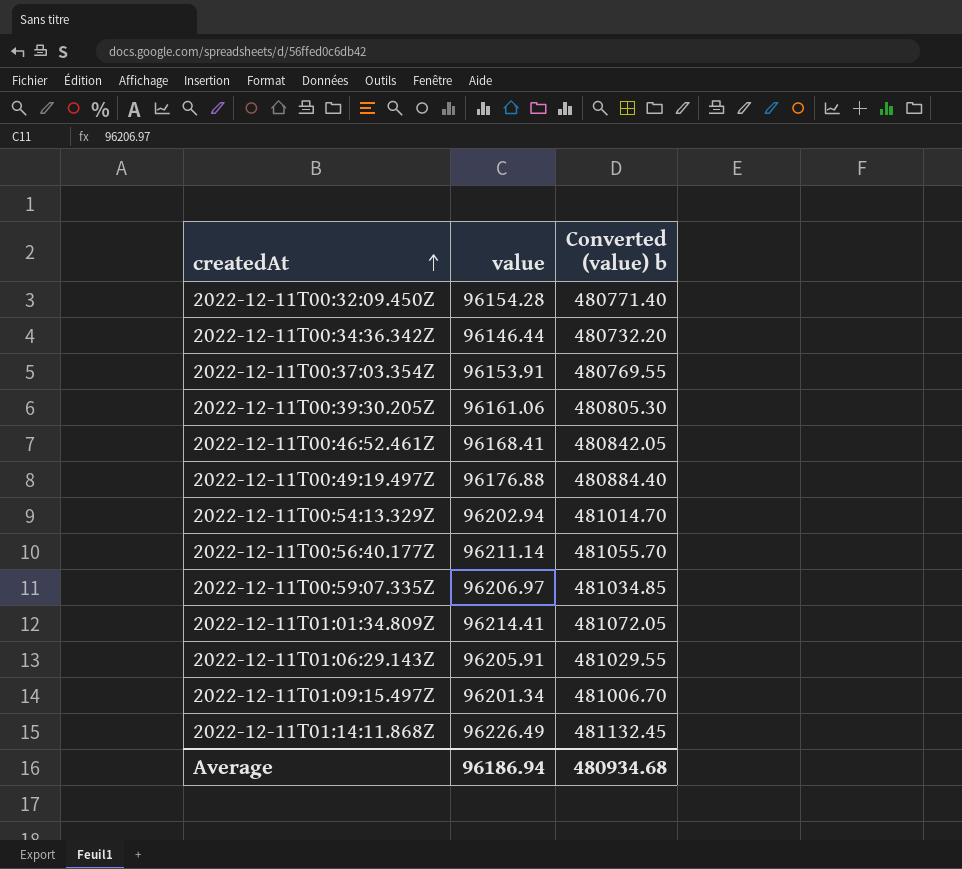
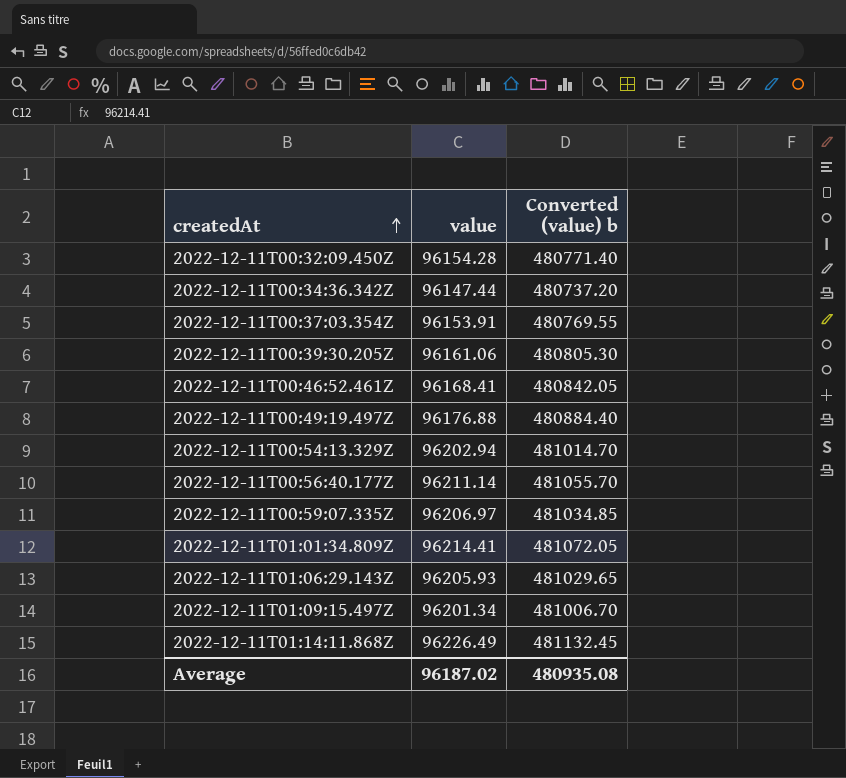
2022-12-11T00:34:36.342Z | value: 96146.44 -> 96147.44
2022-12-11T00:34:36.342Z | Converted (value) b: 480732.20 -> 480737.20
2022-12-11T01:06:29.143Z | value: 96205.91 -> 96205.93
2022-12-11T01:06:29.143Z | Converted (value) b: 481029.55 -> 481029.65
Average | value: 96186.94 -> 96187.02
Average | Converted (value) b: 480934.68 -> 480935.08

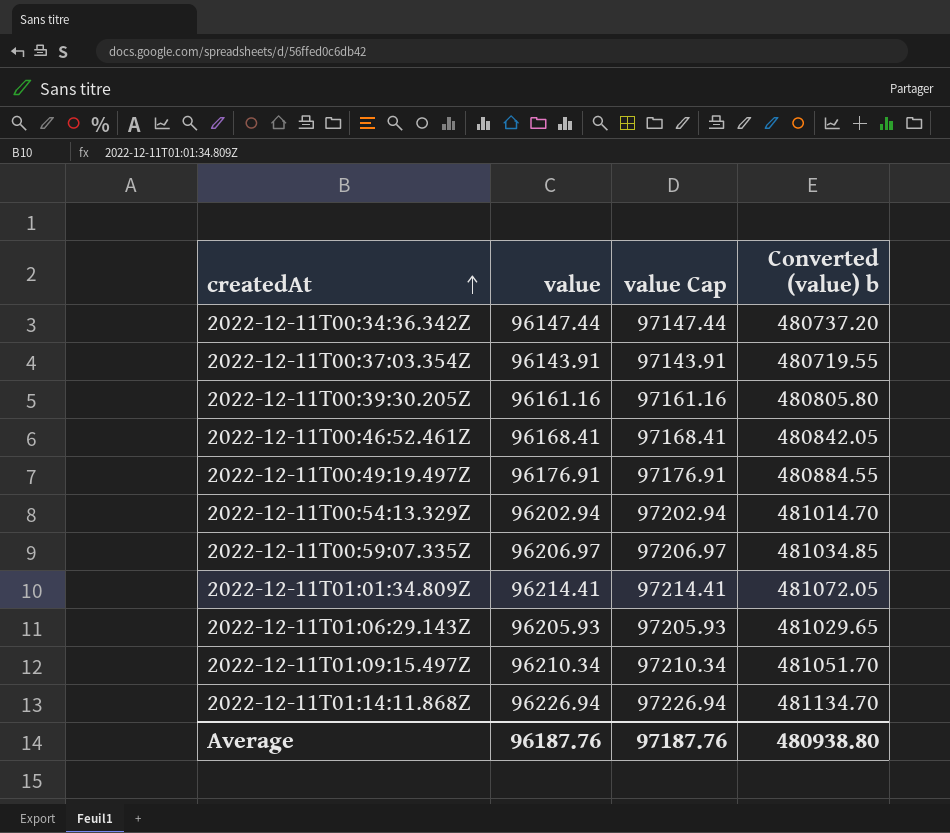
column value Cap | formula: none -> [value] + 1000
row 2022-12-11T00:32:09.450Z: 96154.28 | 480771.40 -> none
row 2022-12-11T00:56:40.177Z: 96211.14 | 481055.70 -> none
2022-12-11T00:37:03.354Z | value: 96153.91 -> 96143.91
2022-12-11T00:37:03.354Z | Converted (value) b: 480769.55 -> 480719.55
2022-12-11T00:39:30.205Z | value: 96161.06 -> 96161.16
2022-12-11T00:39:30.205Z | Converted (value) b: 480805.30 -> 480805.80
2022-12-11T00:49:19.497Z | value: 96176.88 -> 96176.91
2022-12-11T00:49:19.497Z | Converted (value) b: 480884.40 -> 480884.55
2022-12-11T01:09:15.497Z | value: 96201.34 -> 96210.34
2022-12-11T01:09:15.497Z | Converted (value) b: 481006.70 -> 481051.70
2022-12-11T01:14:11.868Z | value: 96226.49 -> 96226.94
2022-12-11T01:14:11.868Z | Converted (value) b: 481132.45 -> 481134.70
Average | value: 96187.02 -> 96187.76
Average | Converted (value) b: 480935.08 -> 480938.80

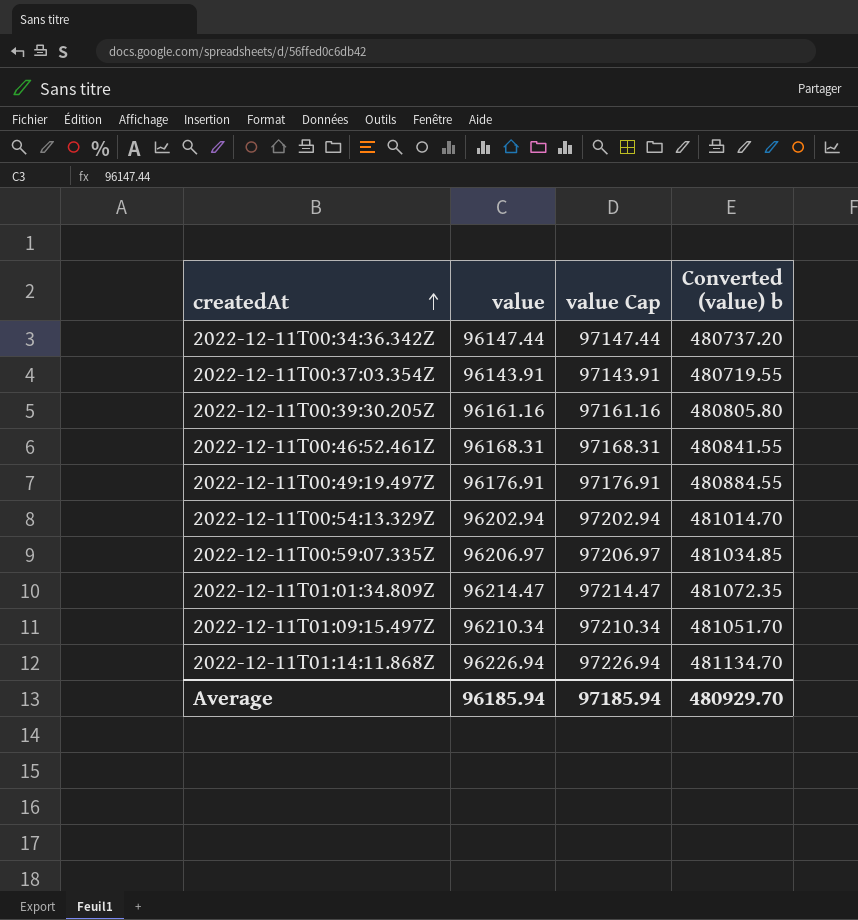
row 2022-12-11T01:06:29.143Z: 96205.93 | 97205.93 | 481029.65 -> none
2022-12-11T00:46:52.461Z | value: 96168.41 -> 96168.31
2022-12-11T00:46:52.461Z | value Cap: 97168.41 -> 97168.31
2022-12-11T00:46:52.461Z | Converted (value) b: 480842.05 -> 480841.55
2022-12-11T01:01:34.809Z | value: 96214.41 -> 96214.47
2022-12-11T01:01:34.809Z | value Cap: 97214.41 -> 97214.47
2022-12-11T01:01:34.809Z | Converted (value) b: 481072.05 -> 481072.35
Average | value: 96187.76 -> 96185.94
Average | value Cap: 97187.76 -> 97185.94
Average | Converted (value) b: 480938.80 -> 480929.70

